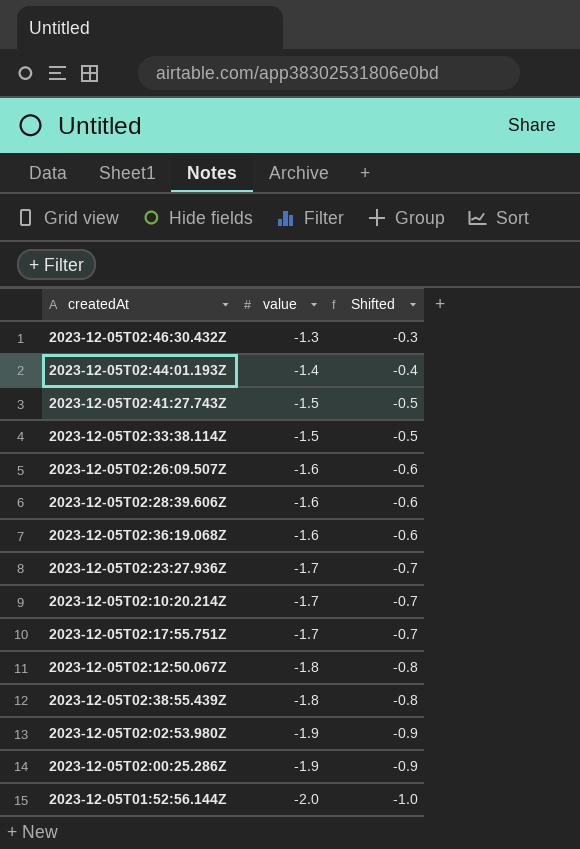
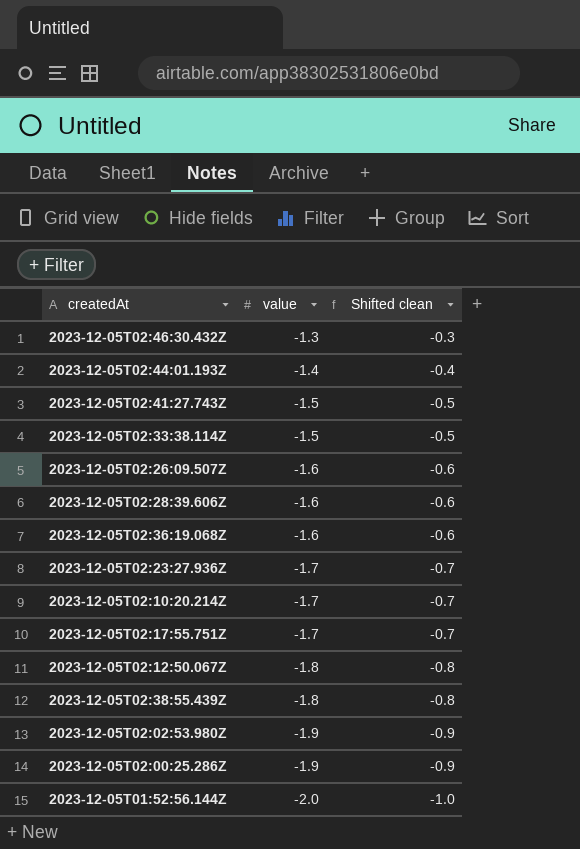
column name: Shifted -> Shifted clean

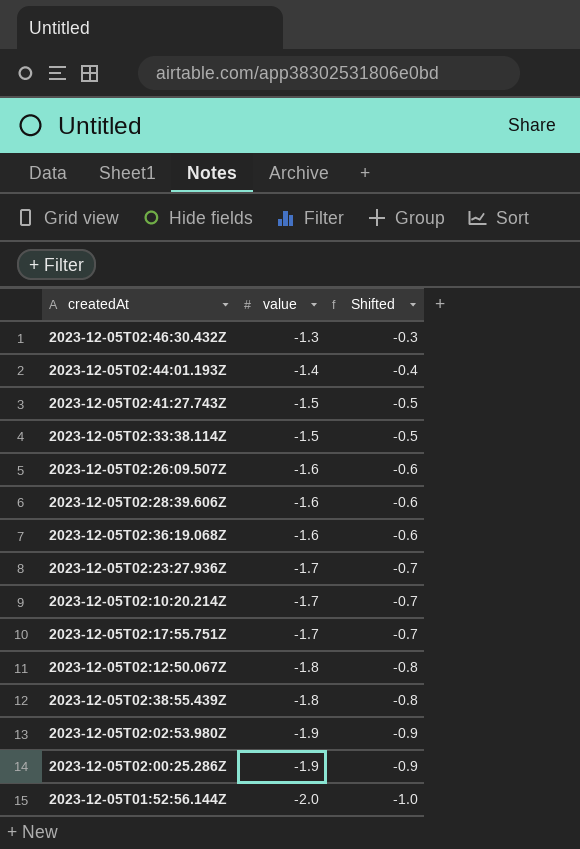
column name: Shifted clean -> Shifted

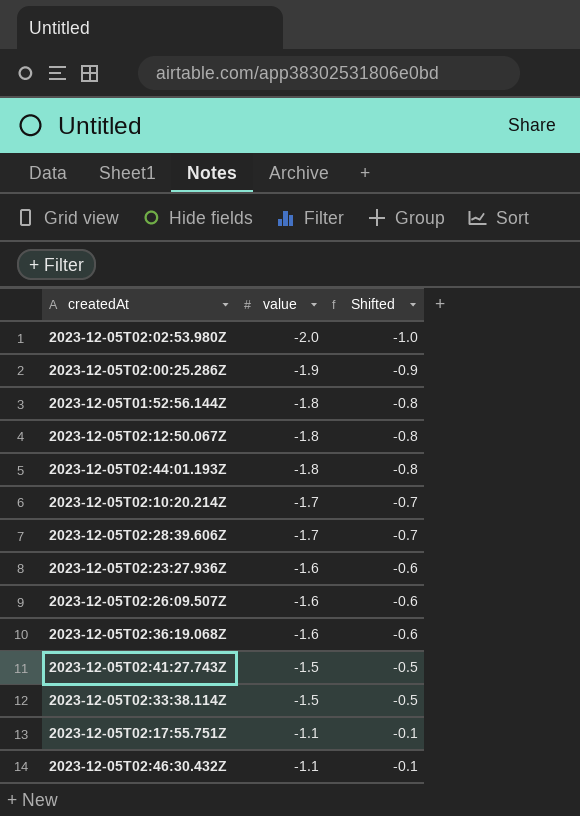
row order: value descending -> value ascending
row 2023-12-05T02:38:55.439Z: -1.8 | -0.8 -> none
2023-12-05T02:02:53.980Z | value: -1.9 -> -2.0
2023-12-05T02:02:53.980Z | Shifted: -0.9 -> -1.0
2023-12-05T01:52:56.144Z | value: -2.0 -> -1.8
2023-12-05T01:52:56.144Z | Shifted: -1.0 -> -0.8
2023-12-05T02:44:01.193Z | value: -1.4 -> -1.8
2023-12-05T02:44:01.193Z | Shifted: -0.4 -> -0.8
2023-12-05T02:28:39.606Z | value: -1.6 -> -1.7
2023-12-05T02:28:39.606Z | Shifted: -0.6 -> -0.7
2023-12-05T02:23:27.936Z | value: -1.7 -> -1.6
2023-12-05T02:23:27.936Z | Shifted: -0.7 -> -0.6
2023-12-05T02:17:55.751Z | value: -1.7 -> -1.1
2023-12-05T02:17:55.751Z | Shifted: -0.7 -> -0.1
2023-12-05T02:46:30.432Z | value: -1.3 -> -1.1
2023-12-05T02:46:30.432Z | Shifted: -0.3 -> -0.1

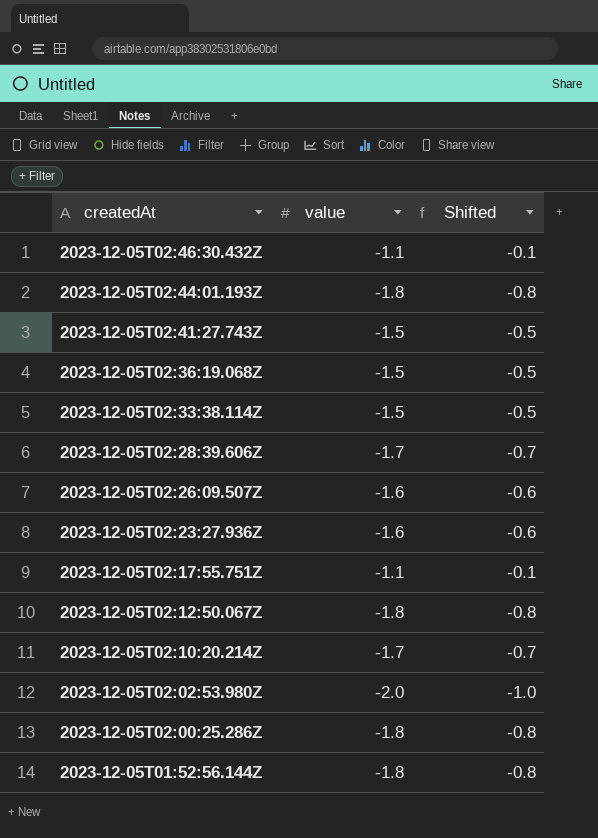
row order: value ascending -> createdAt descending
2023-12-05T02:36:19.068Z | value: -1.6 -> -1.5
2023-12-05T02:36:19.068Z | Shifted: -0.6 -> -0.5
2023-12-05T02:00:25.286Z | value: -1.9 -> -1.8
2023-12-05T02:00:25.286Z | Shifted: -0.9 -> -0.8

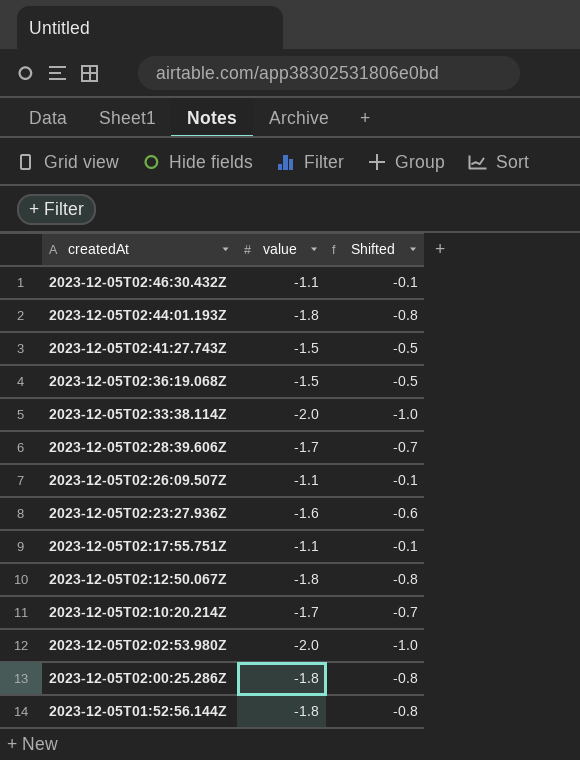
2023-12-05T02:33:38.114Z | value: -1.5 -> -2.0
2023-12-05T02:33:38.114Z | Shifted: -0.5 -> -1.0
2023-12-05T02:26:09.507Z | value: -1.6 -> -1.1
2023-12-05T02:26:09.507Z | Shifted: -0.6 -> -0.1

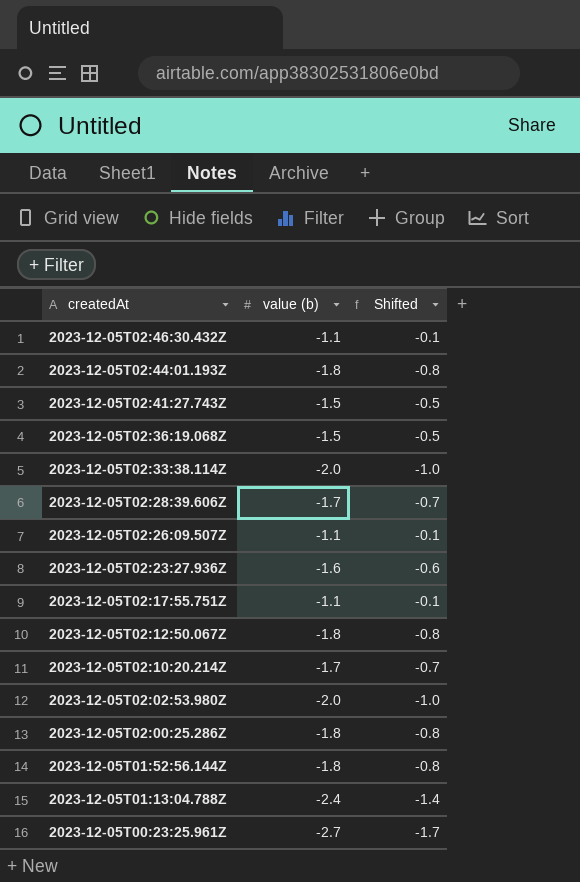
column name: value -> value (b)
row 2023-12-05T01:13:04.788Z: none -> -2.4 | -1.4
row 2023-12-05T00:23:25.961Z: none -> -2.7 | -1.7

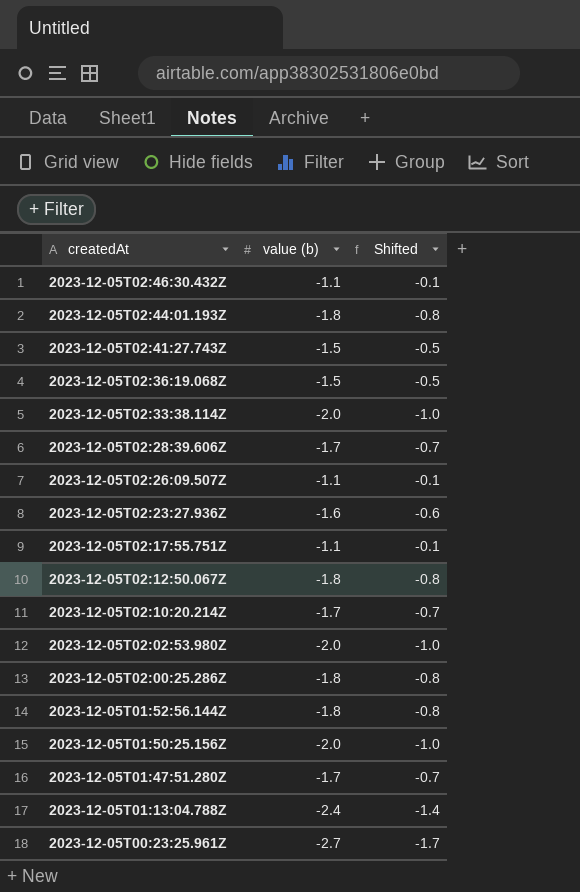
row 2023-12-05T01:50:25.156Z: none -> -2.0 | -1.0
row 2023-12-05T01:47:51.280Z: none -> -1.7 | -0.7

